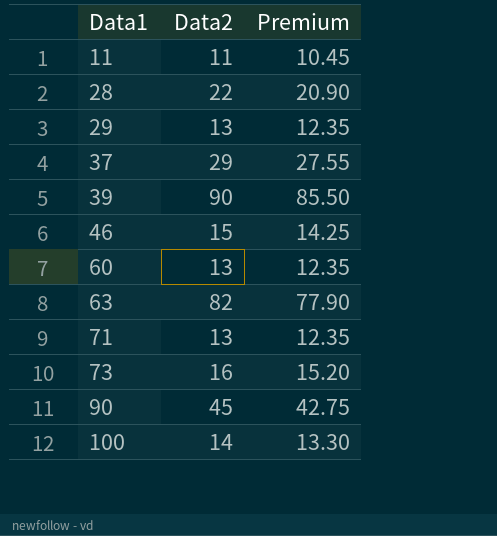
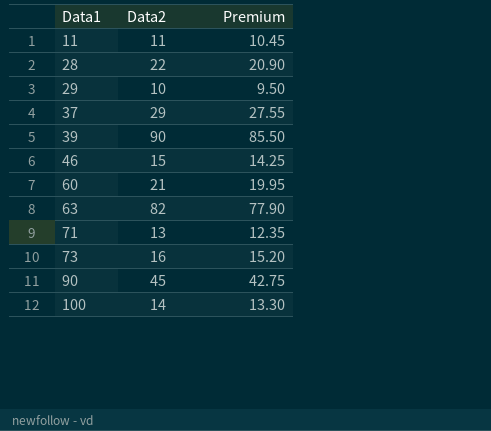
29 | Data2: 13 -> 10
29 | Premium: 12.35 -> 9.50
60 | Data2: 13 -> 21
60 | Premium: 12.35 -> 19.95

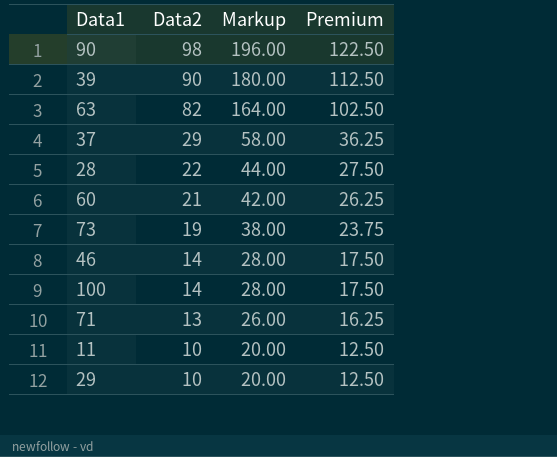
row order: Data1 ascending -> Data2 descending
column Markup | formula: none -> [Data2] * 2
column Premium | formula: [Data2] * 0.95 -> [Data2] * 1.25
90 | Data2: 45 -> 98
73 | Data2: 16 -> 19
46 | Data2: 15 -> 14
11 | Data2: 11 -> 10

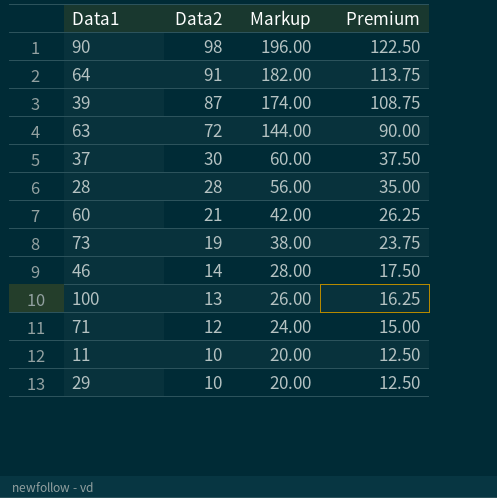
row 64: none -> 91 | 182.00 | 113.75
39 | Data2: 90 -> 87
39 | Markup: 180.00 -> 174.00
39 | Premium: 112.50 -> 108.75
63 | Data2: 82 -> 72
63 | Markup: 164.00 -> 144.00
63 | Premium: 102.50 -> 90.00
37 | Data2: 29 -> 30
37 | Markup: 58.00 -> 60.00
37 | Premium: 36.25 -> 37.50
28 | Data2: 22 -> 28
28 | Markup: 44.00 -> 56.00
28 | Premium: 27.50 -> 35.00
100 | Data2: 14 -> 13
100 | Markup: 28.00 -> 26.00
100 | Premium: 17.50 -> 16.25
71 | Data2: 13 -> 12
71 | Markup: 26.00 -> 24.00
71 | Premium: 16.25 -> 15.00

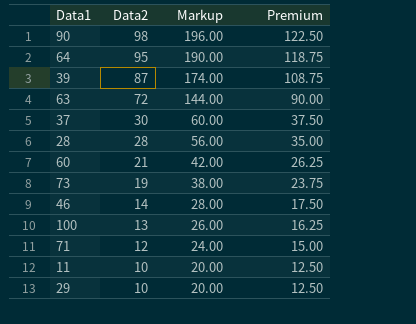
64 | Data2: 91 -> 95
64 | Markup: 182.00 -> 190.00
64 | Premium: 113.75 -> 118.75

